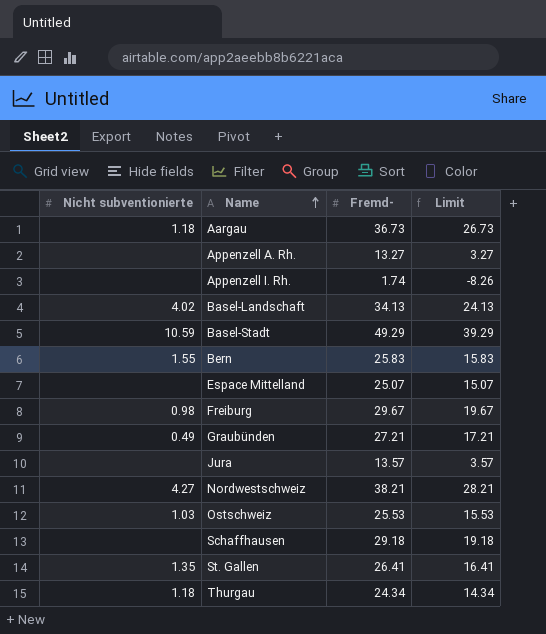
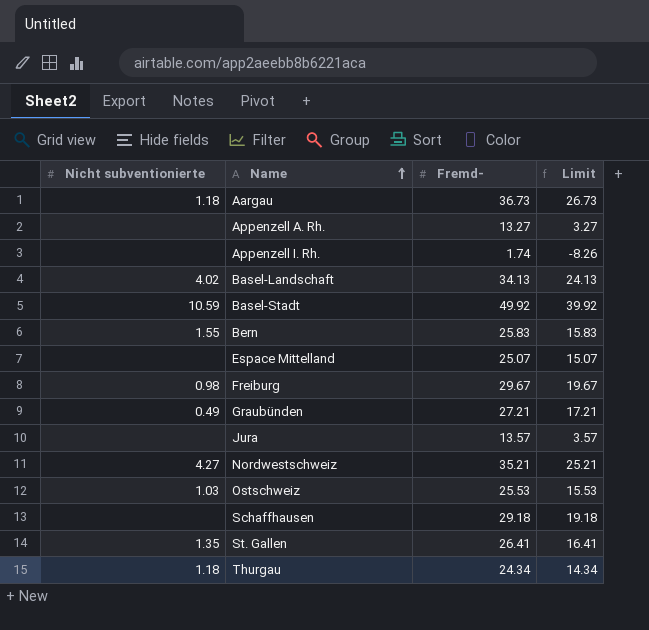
Basel-Stadt | Fremd-: 49.29 -> 49.92
Basel-Stadt | Limit: 39.29 -> 39.92
Nordwestschweiz | Fremd-: 38.21 -> 35.21
Nordwestschweiz | Limit: 28.21 -> 25.21

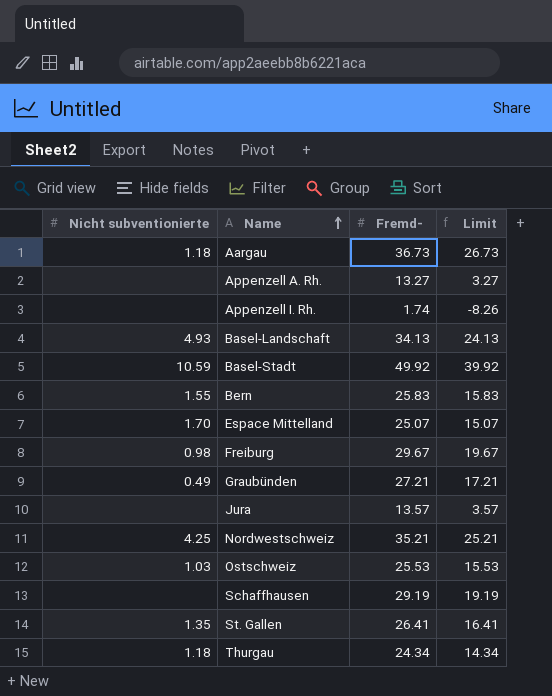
Basel-Landschaft | Nicht subventionierte: 4.02 -> 4.93
Espace Mittelland | Nicht subventionierte: none -> 1.70
Nordwestschweiz | Nicht subventionierte: 4.27 -> 4.25
Schaffhausen | Fremd-: 29.18 -> 29.19
Schaffhausen | Limit: 19.18 -> 19.19

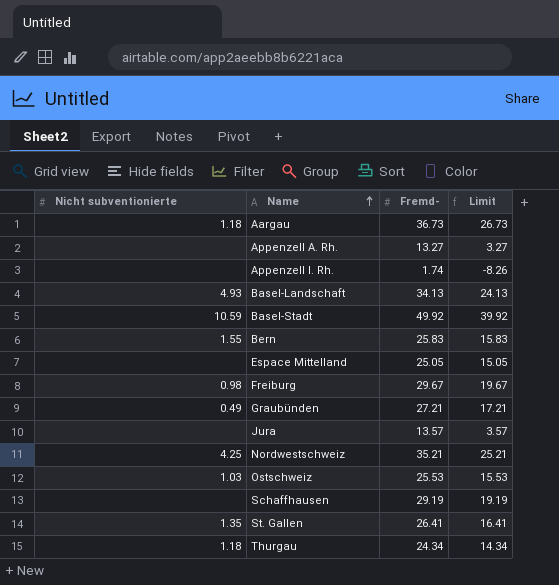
Espace Mittelland | Nicht subventionierte: 1.70 -> none
Espace Mittelland | Fremd-: 25.07 -> 25.05
Espace Mittelland | Limit: 15.07 -> 15.05

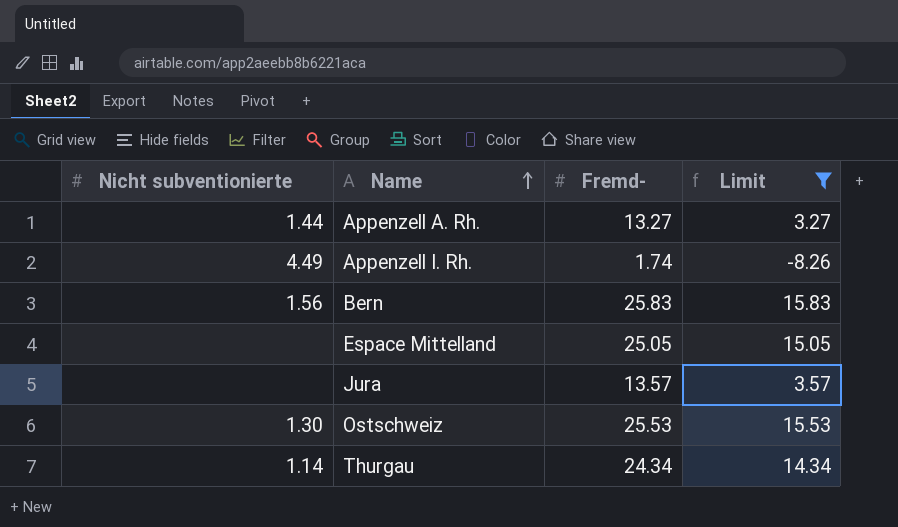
filter: none -> Limit <= 15.83
Appenzell A. Rh. | Nicht subventionierte: none -> 1.44
Appenzell I. Rh. | Nicht subventionierte: none -> 4.49
Bern | Nicht subventionierte: 1.55 -> 1.56
Ostschweiz | Nicht subventionierte: 1.03 -> 1.30
Thurgau | Nicht subventionierte: 1.18 -> 1.14

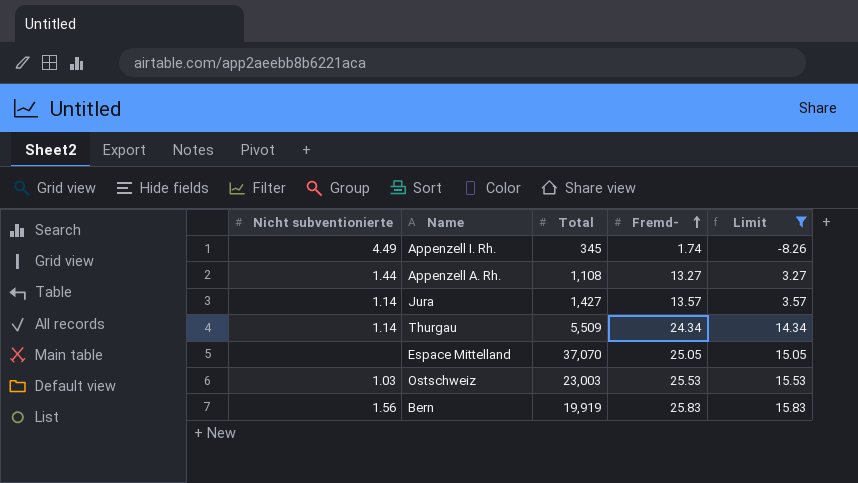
row order: Name ascending -> Fremd- ascending
column Total | position: none -> 3
Jura | Nicht subventionierte: none -> 1.14
Ostschweiz | Nicht subventionierte: 1.30 -> 1.03

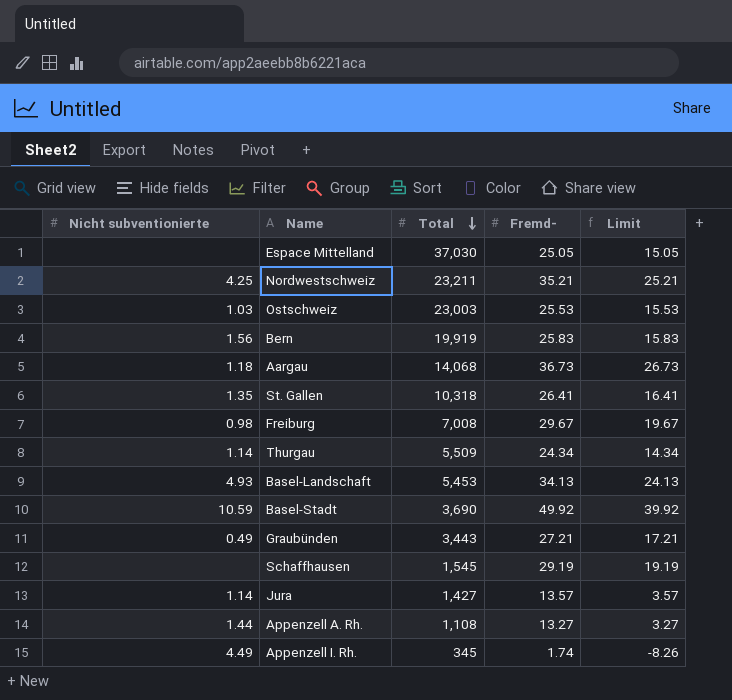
filter: Limit <= 15.83 -> none
row order: Fremd- ascending -> Total descending
Espace Mittelland | Total: 37,070 -> 37,030

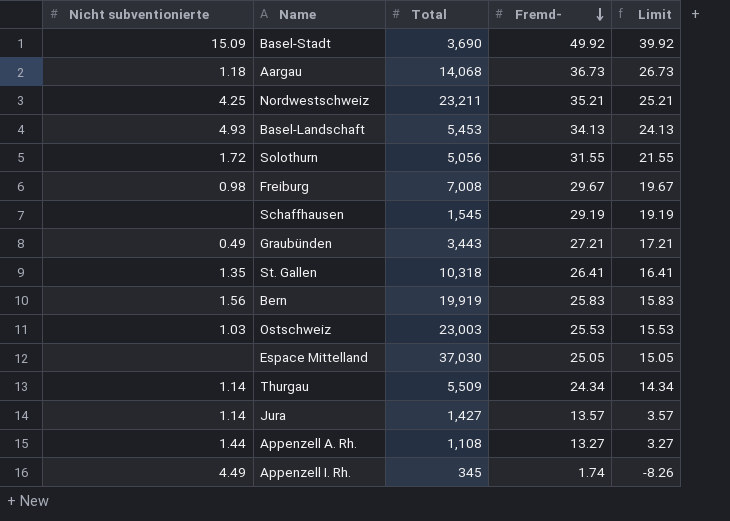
row order: Total descending -> Fremd- descending
Basel-Stadt | Nicht subventionierte: 10.59 -> 15.09
row Solothurn: none -> 1.72 | 5,056 | 31.55 | 21.55

